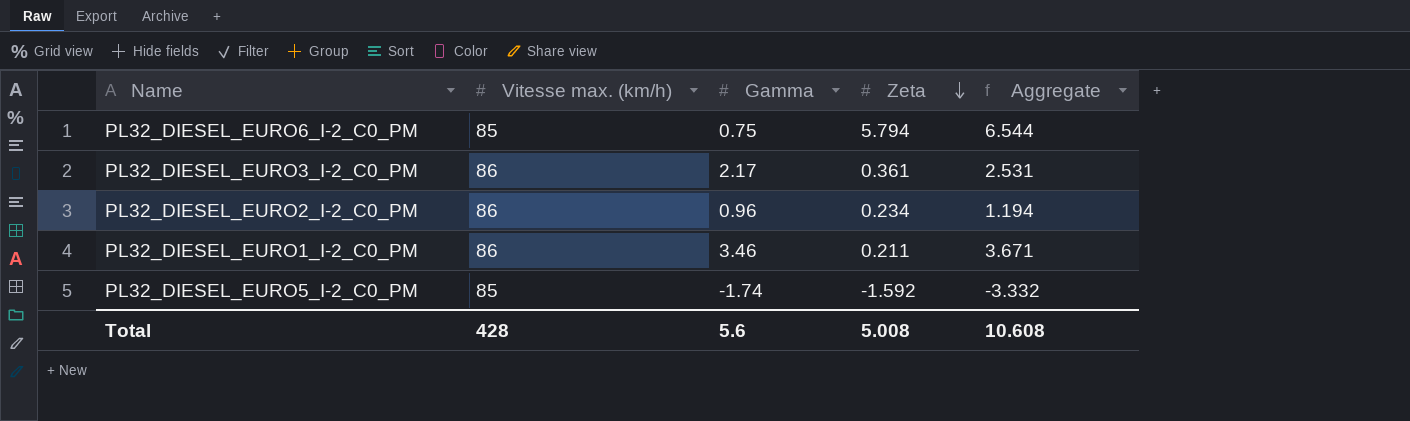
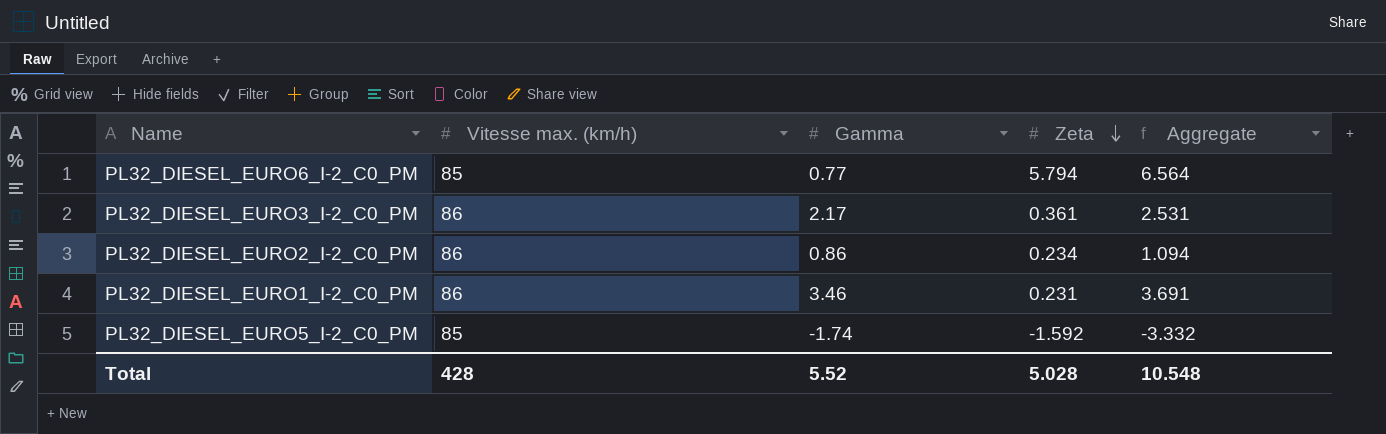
PL32_DIESEL_EURO6_I-2_C0_PM | Gamma: 0.75 -> 0.77
PL32_DIESEL_EURO6_I-2_C0_PM | Aggregate: 6.544 -> 6.564
PL32_DIESEL_EURO2_I-2_C0_PM | Gamma: 0.96 -> 0.86
PL32_DIESEL_EURO2_I-2_C0_PM | Aggregate: 1.194 -> 1.094
PL32_DIESEL_EURO1_I-2_C0_PM | Zeta: 0.211 -> 0.231
PL32_DIESEL_EURO1_I-2_C0_PM | Aggregate: 3.671 -> 3.691
Total | Gamma: 5.6 -> 5.52
Total | Zeta: 5.008 -> 5.028
Total | Aggregate: 10.608 -> 10.548

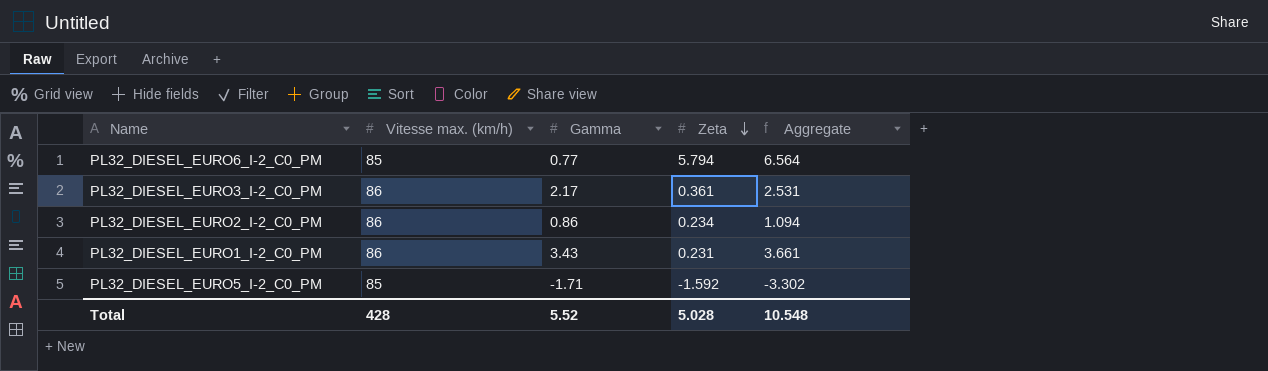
PL32_DIESEL_EURO1_I-2_C0_PM | Gamma: 3.46 -> 3.43
PL32_DIESEL_EURO1_I-2_C0_PM | Aggregate: 3.691 -> 3.661
PL32_DIESEL_EURO5_I-2_C0_PM | Gamma: -1.74 -> -1.71
PL32_DIESEL_EURO5_I-2_C0_PM | Aggregate: -3.332 -> -3.302

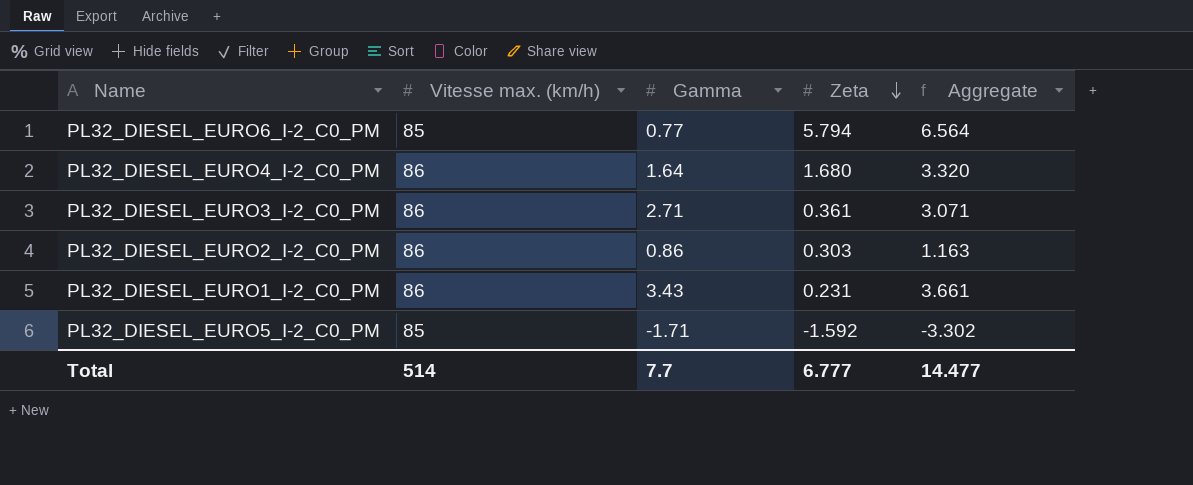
row PL32_DIESEL_EURO4_I-2_C0_PM: none -> 86 | 1.64 | 1.680 | 3.320
PL32_DIESEL_EURO3_I-2_C0_PM | Gamma: 2.17 -> 2.71
PL32_DIESEL_EURO3_I-2_C0_PM | Aggregate: 2.531 -> 3.071
PL32_DIESEL_EURO2_I-2_C0_PM | Zeta: 0.234 -> 0.303
PL32_DIESEL_EURO2_I-2_C0_PM | Aggregate: 1.094 -> 1.163
Total | Vitesse max. (km/h): 428 -> 514
Total | Gamma: 5.52 -> 7.7
Total | Zeta: 5.028 -> 6.777
Total | Aggregate: 10.548 -> 14.477

